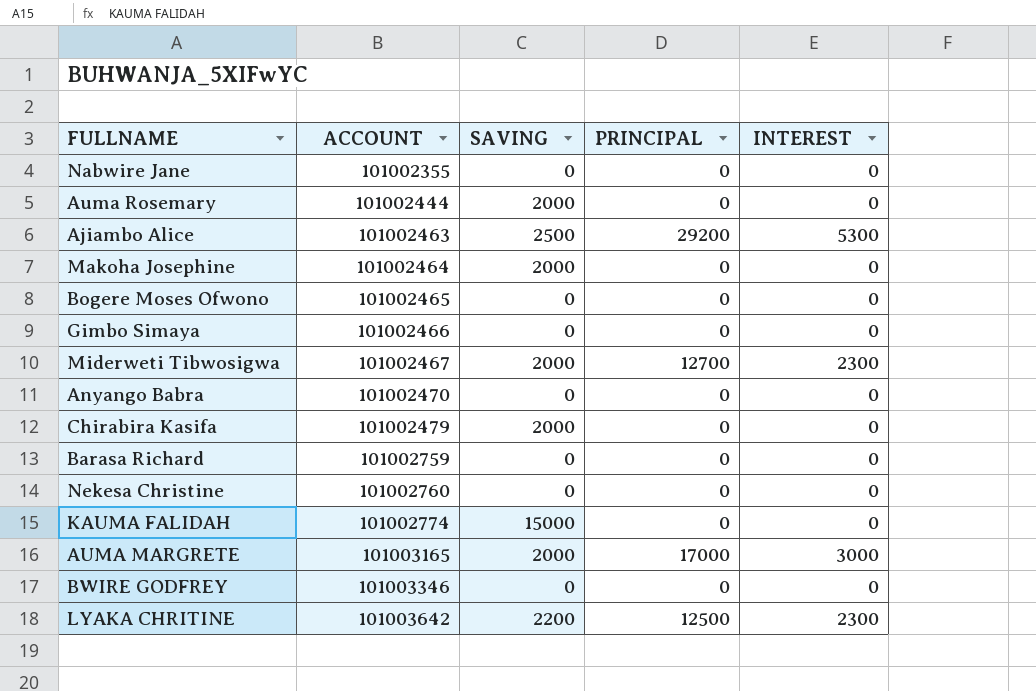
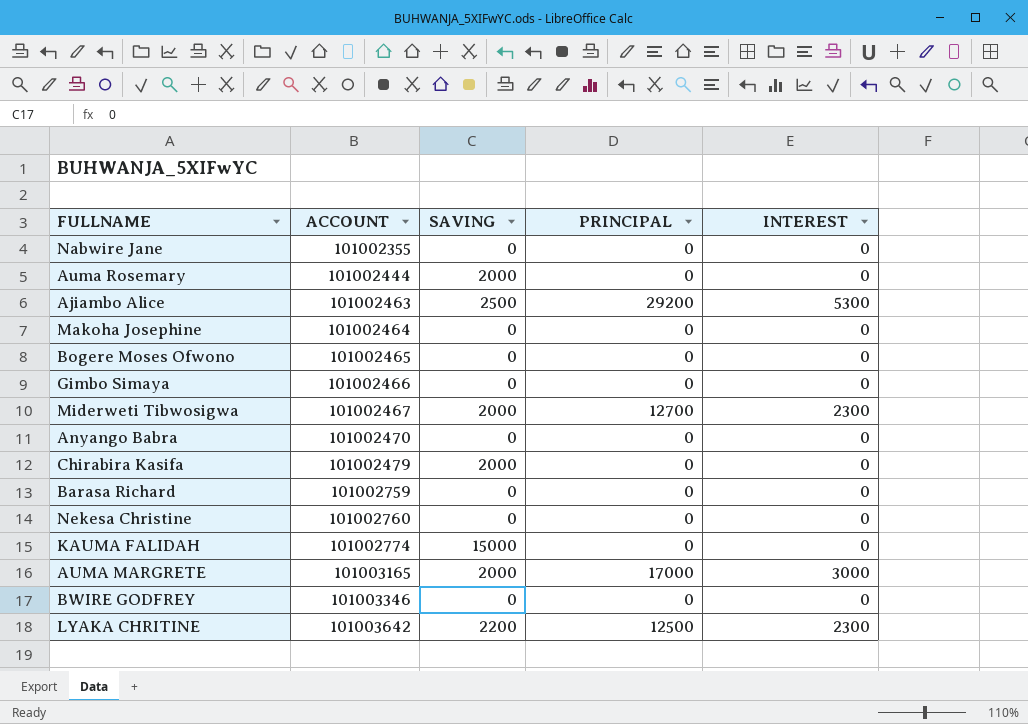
Makoha Josephine | SAVING: 2000 -> 0

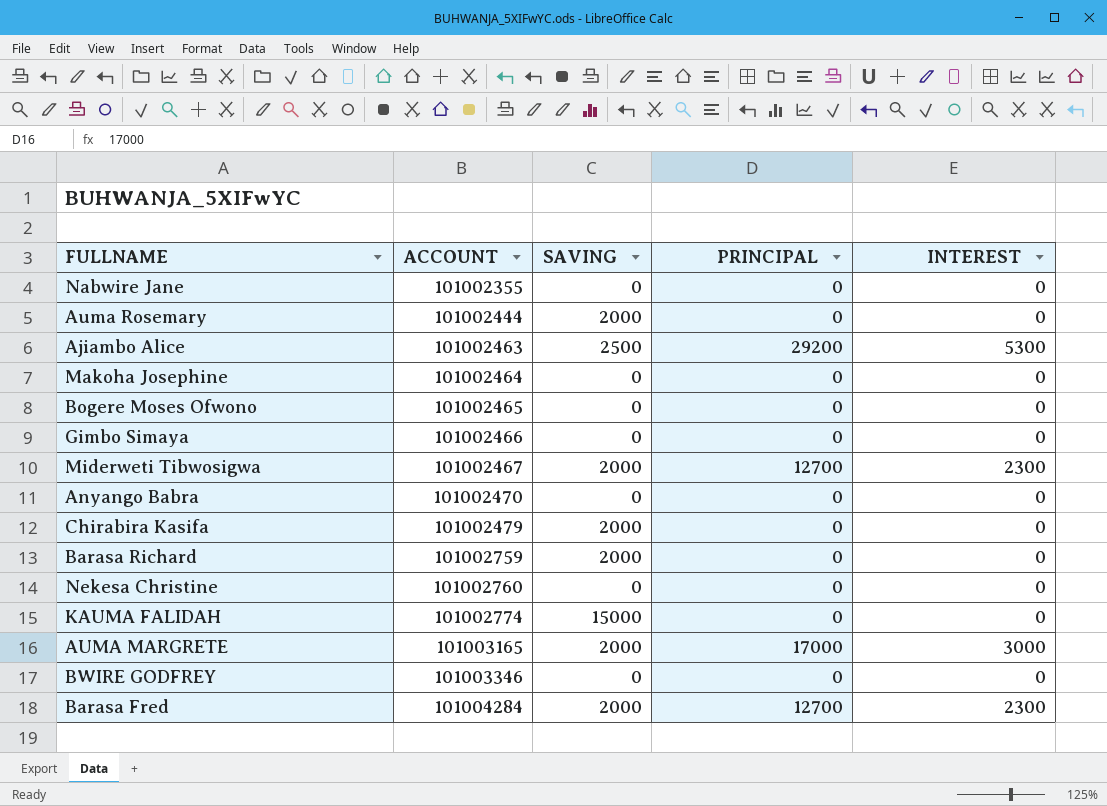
row LYAKA CHRITINE: 101003642 | 2200 | 12500 | 2300 -> none
Barasa Richard | SAVING: 0 -> 2000
row Barasa Fred: none -> 101004284 | 2000 | 12700 | 2300

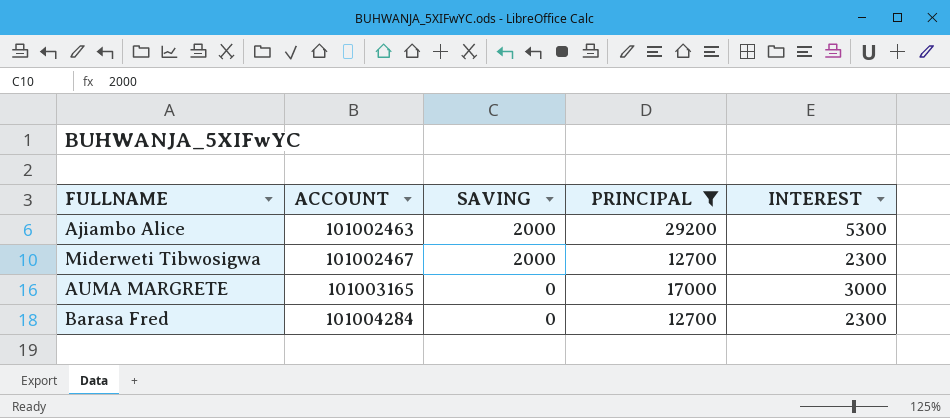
filter: none -> PRINCIPAL != 0
Ajiambo Alice | SAVING: 2500 -> 2000
AUMA MARGRETE | SAVING: 2000 -> 0
Barasa Fred | SAVING: 2000 -> 0

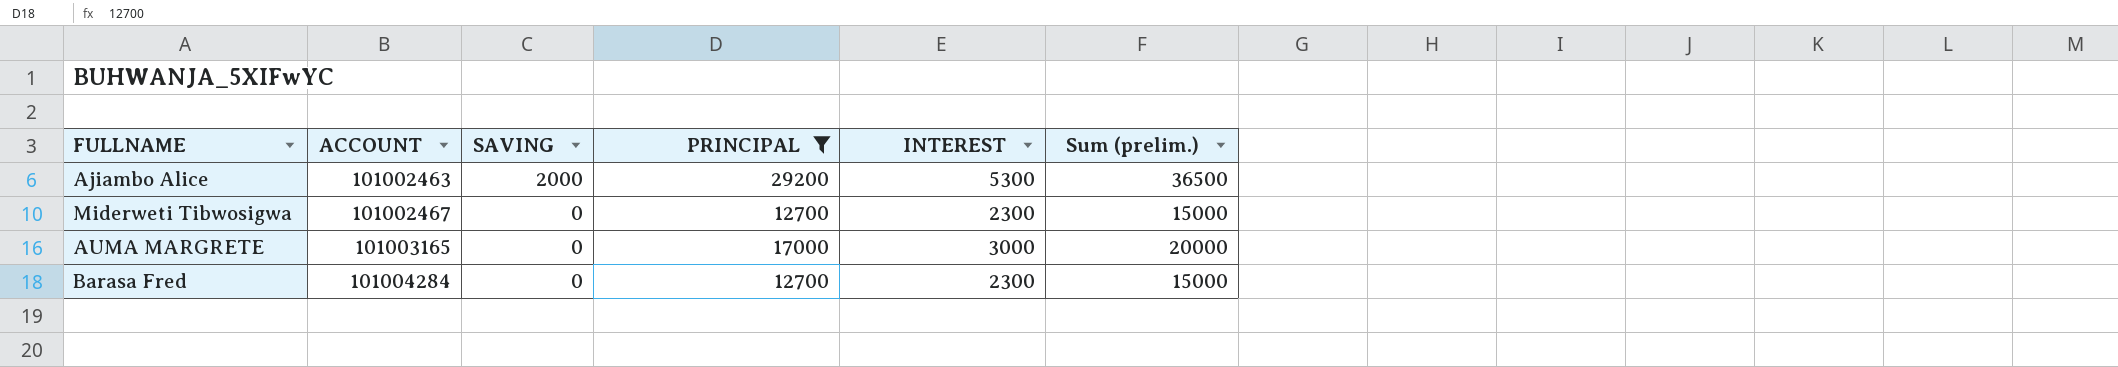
column Sum (prelim.) | formula: none -> [SAVING] + [PRINCIPAL] + [INTEREST]
Miderweti Tibwosigwa | SAVING: 2000 -> 0

